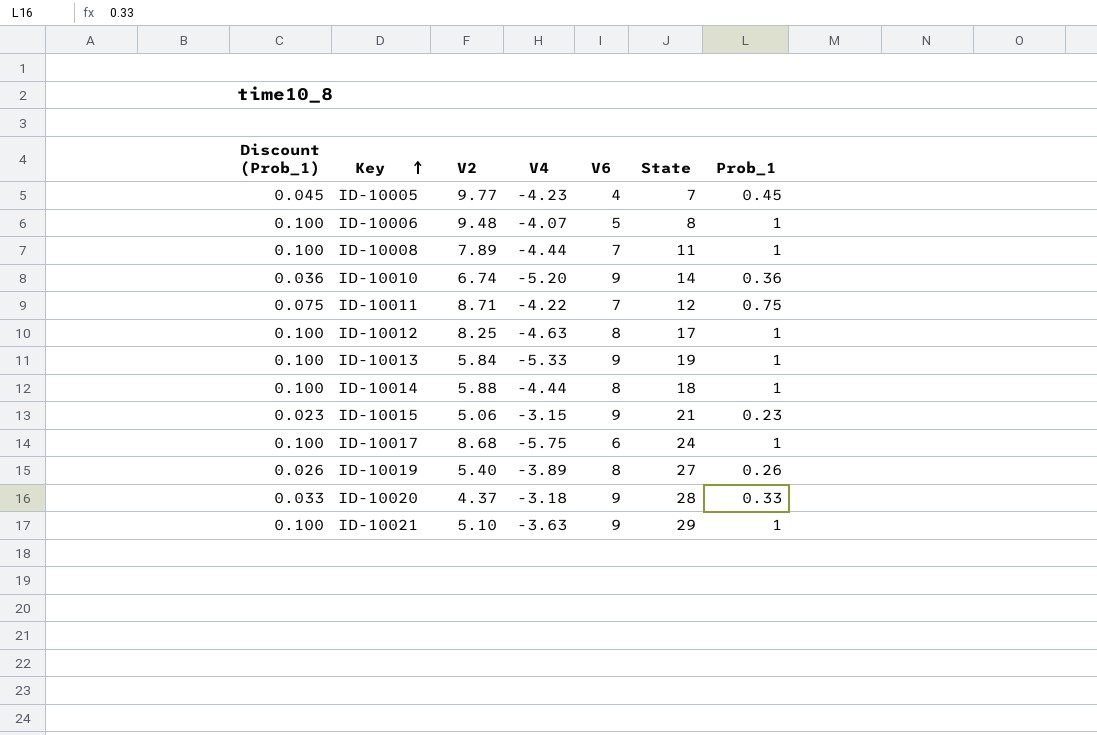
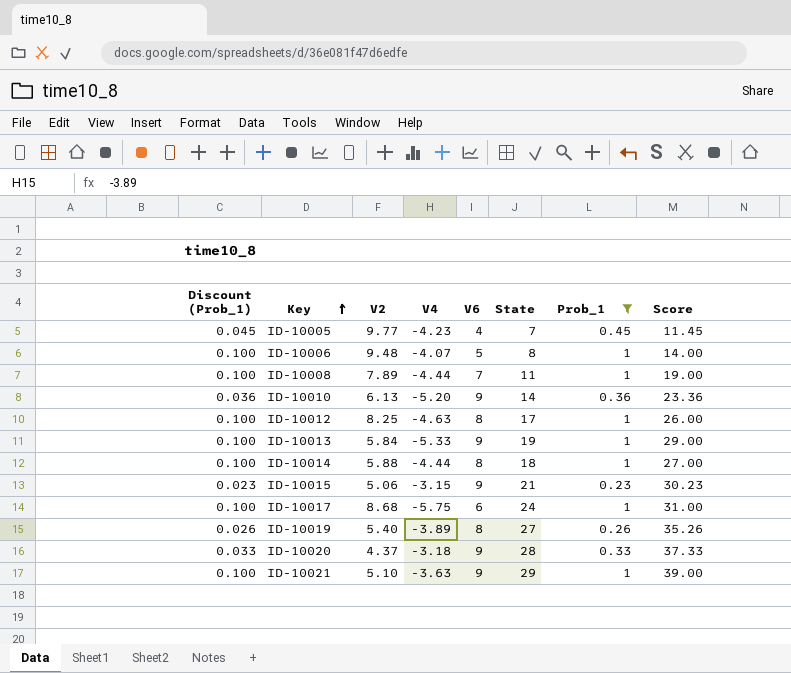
filter: none -> Prob_1 != 0.75
column Score | formula: none -> [V6] + [State] + [Prob_1]
ID-10010 | V2: 6.74 -> 6.13

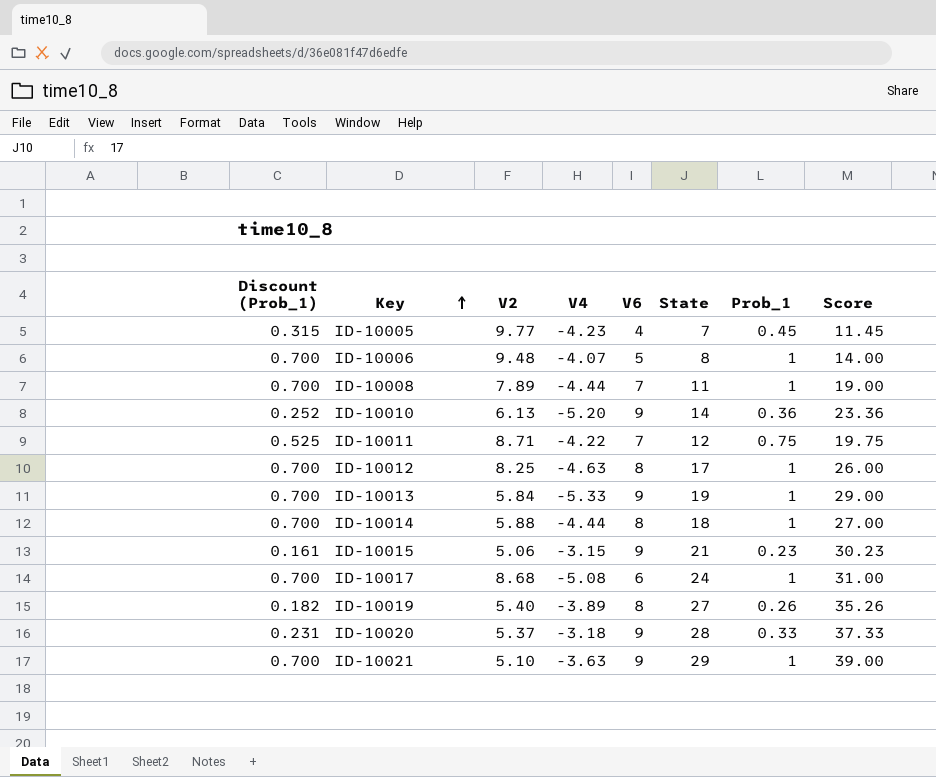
filter: Prob_1 != 0.75 -> none
column Discount (Prob_1) | formula: [Prob_1] * 0.1 -> [Prob_1] * 0.7
ID-10017 | V4: -5.75 -> -5.08
ID-10020 | V2: 4.37 -> 5.37

